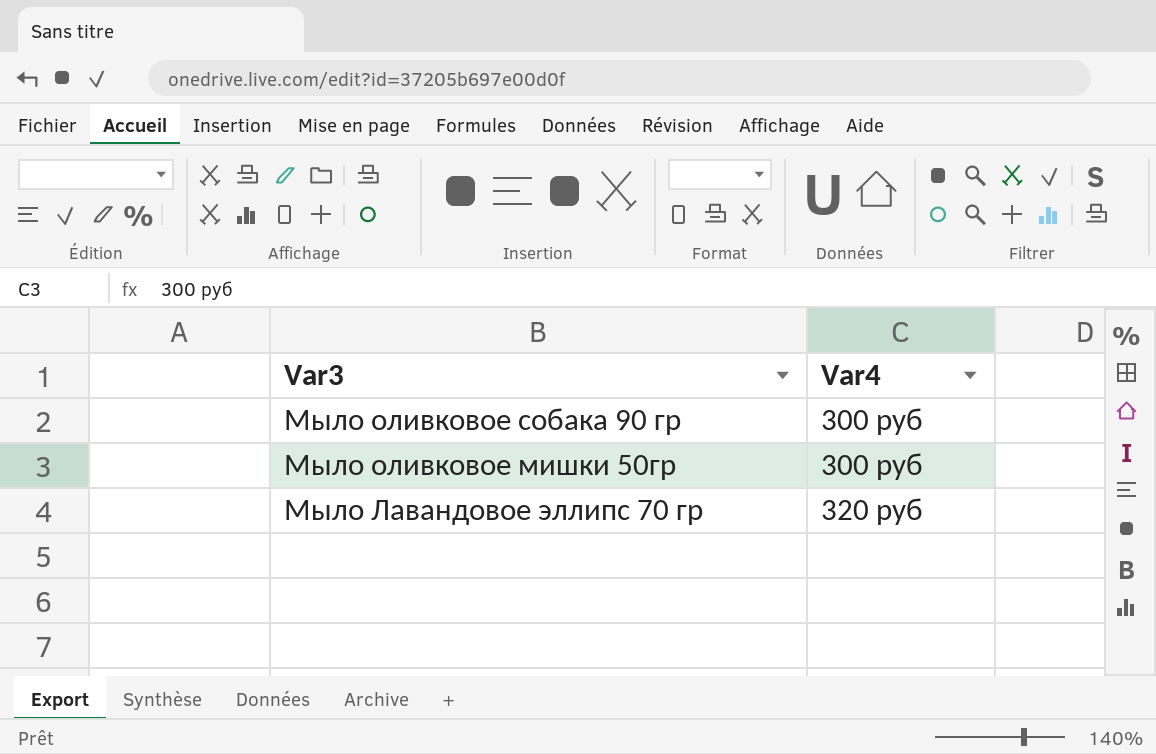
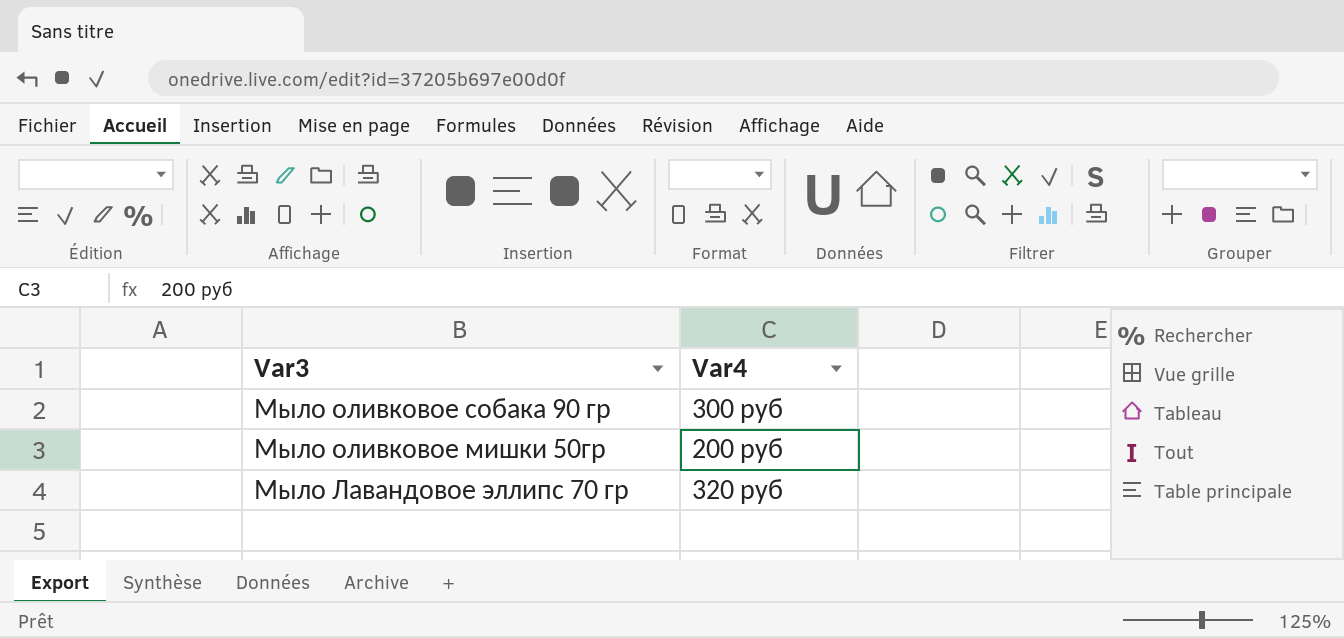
Мыло оливковое мишки 50гр | Var4: 300 руб -> 200 руб

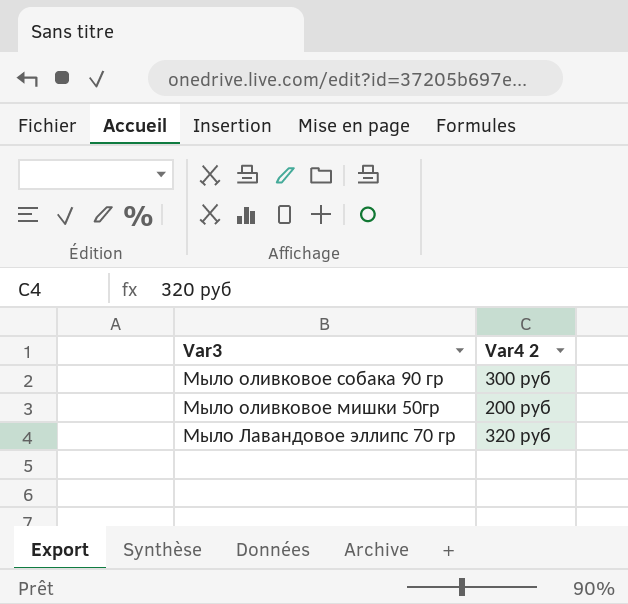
column name: Var4 -> Var4 2

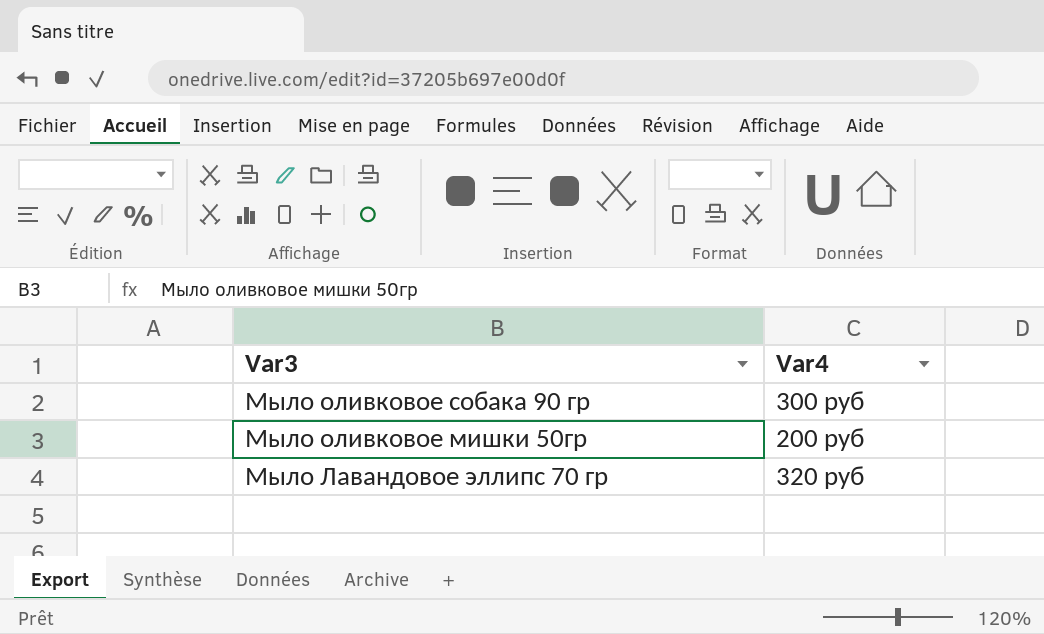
column name: Var4 2 -> Var4

